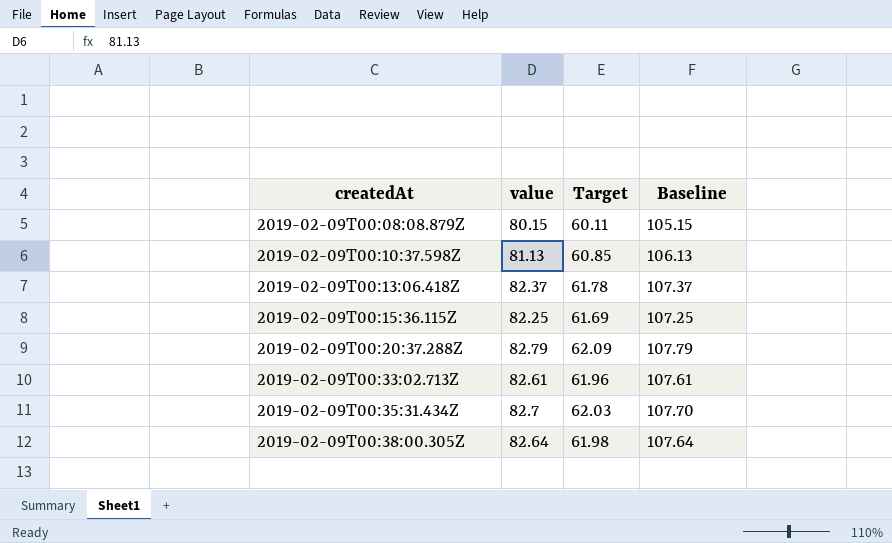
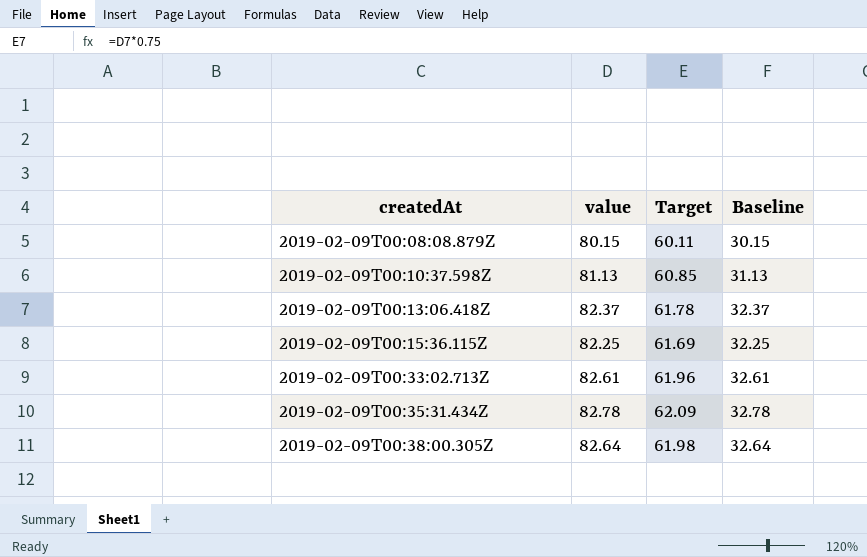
column Baseline | formula: [value] + 25 -> [value] - 50
row 2019-02-09T00:20:37.288Z: 82.79 | 62.09 | 107.79 -> none
2019-02-09T00:35:31.434Z | value: 82.7 -> 82.78
2019-02-09T00:35:31.434Z | Target: 62.03 -> 62.09

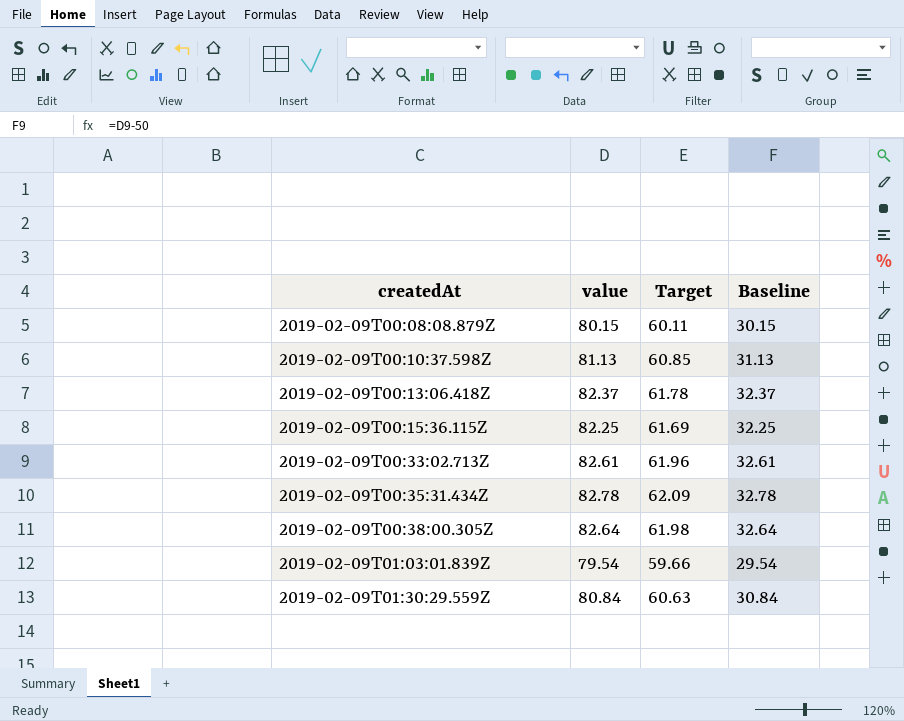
row 2019-02-09T01:03:01.839Z: none -> 79.54 | 59.66 | 29.54
row 2019-02-09T01:30:29.559Z: none -> 80.84 | 60.63 | 30.84

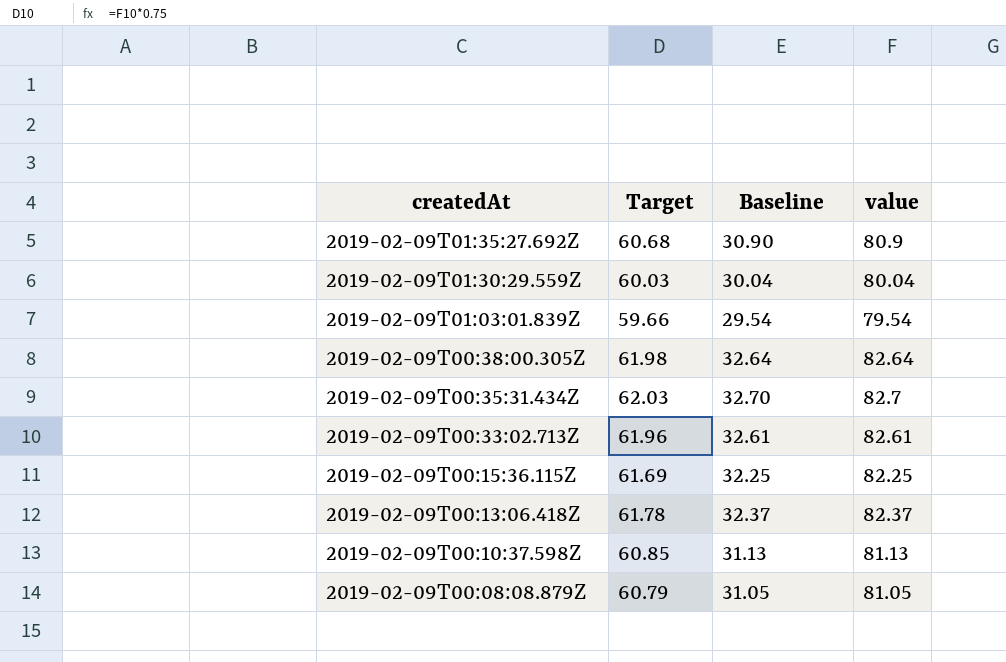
row order: createdAt ascending -> createdAt descending
column value | position: 2 -> 4
row 2019-02-09T01:35:27.692Z: none -> 60.68 | 30.90 | 80.9
2019-02-09T01:30:29.559Z | Target: 60.63 -> 60.03
2019-02-09T01:30:29.559Z | Baseline: 30.84 -> 30.04
2019-02-09T01:30:29.559Z | value: 80.84 -> 80.04
2019-02-09T00:35:31.434Z | Target: 62.09 -> 62.03
2019-02-09T00:35:31.434Z | Baseline: 32.78 -> 32.70
2019-02-09T00:35:31.434Z | value: 82.78 -> 82.7
2019-02-09T00:08:08.879Z | Target: 60.11 -> 60.79
2019-02-09T00:08:08.879Z | Baseline: 30.15 -> 31.05
2019-02-09T00:08:08.879Z | value: 80.15 -> 81.05

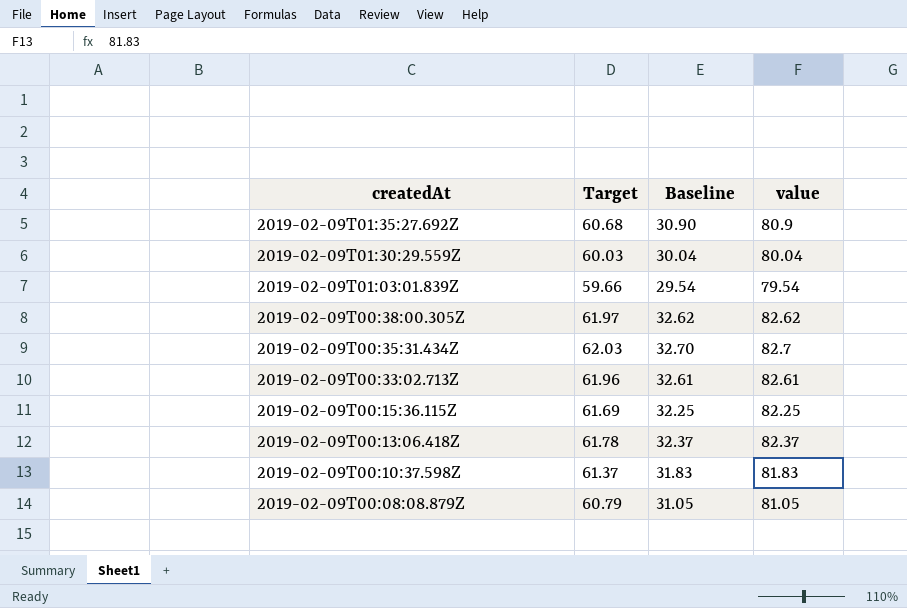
2019-02-09T00:38:00.305Z | Target: 61.98 -> 61.97
2019-02-09T00:38:00.305Z | Baseline: 32.64 -> 32.62
2019-02-09T00:38:00.305Z | value: 82.64 -> 82.62
2019-02-09T00:10:37.598Z | Target: 60.85 -> 61.37
2019-02-09T00:10:37.598Z | Baseline: 31.13 -> 31.83
2019-02-09T00:10:37.598Z | value: 81.13 -> 81.83

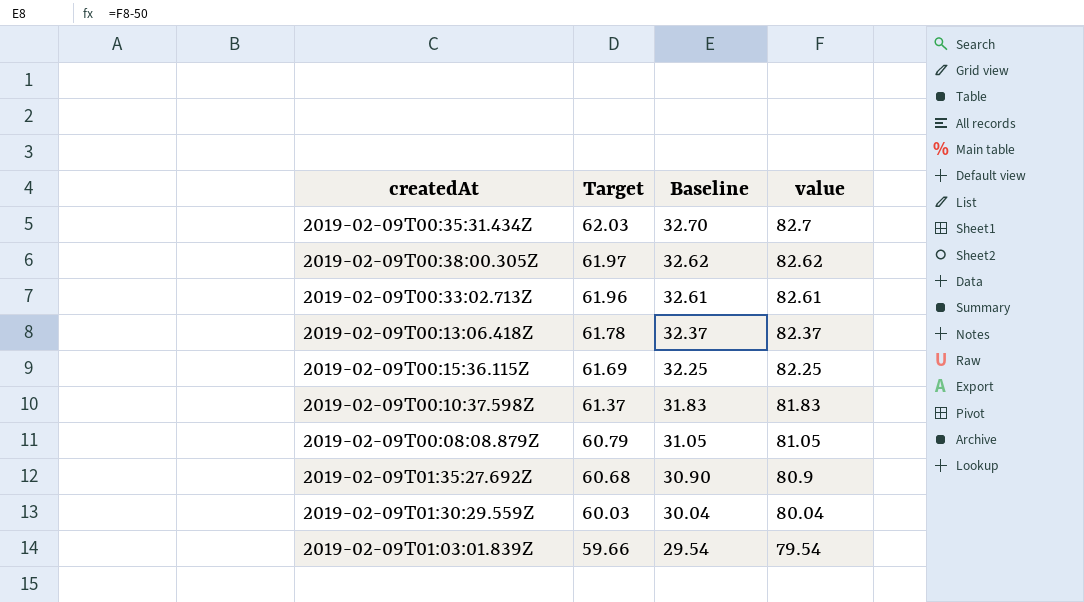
row order: createdAt descending -> Target descending

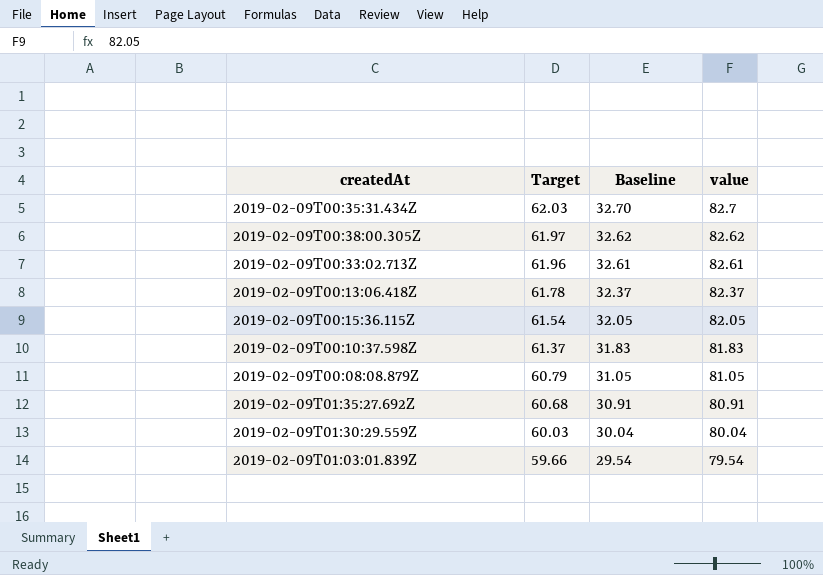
2019-02-09T00:15:36.115Z | Target: 61.69 -> 61.54
2019-02-09T00:15:36.115Z | Baseline: 32.25 -> 32.05
2019-02-09T00:15:36.115Z | value: 82.25 -> 82.05
2019-02-09T01:35:27.692Z | Baseline: 30.90 -> 30.91
2019-02-09T01:35:27.692Z | value: 80.9 -> 80.91

